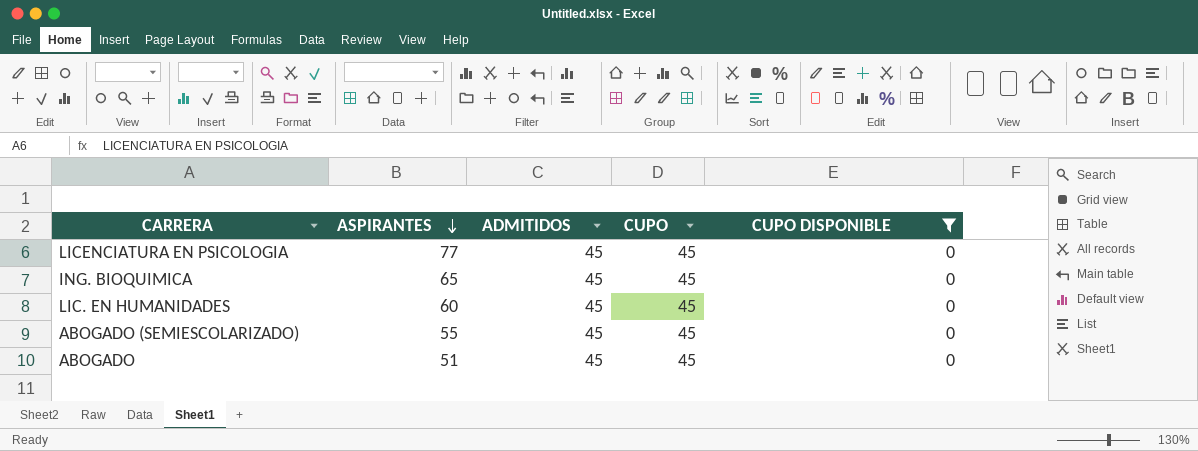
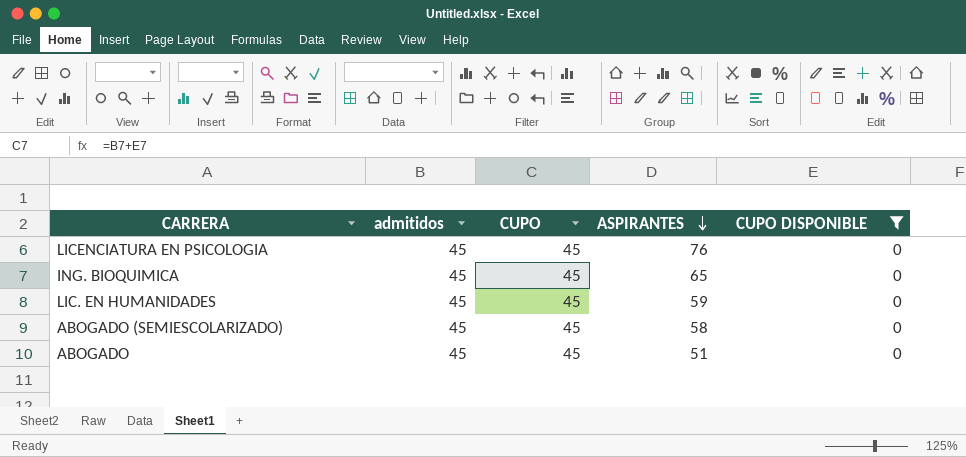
column name: ADMITIDOS -> admitidos
column ASPIRANTES | position: 2 -> 4
LICENCIATURA EN PSICOLOGIA | ASPIRANTES: 77 -> 76
LIC. EN HUMANIDADES | ASPIRANTES: 60 -> 59
ABOGADO (SEMIESCOLARIZADO) | ASPIRANTES: 55 -> 58

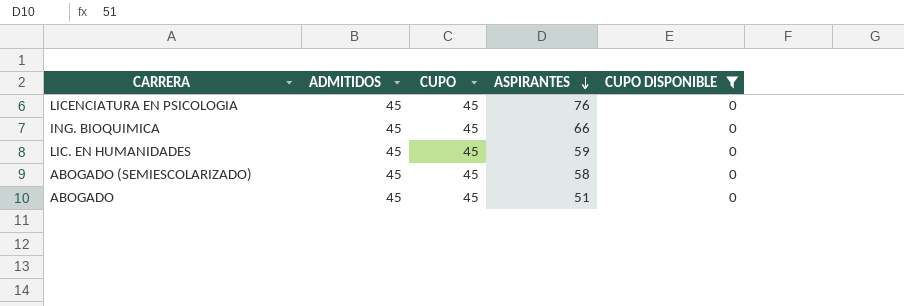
column name: admitidos -> ADMITIDOS
ING. BIOQUIMICA | ASPIRANTES: 65 -> 66

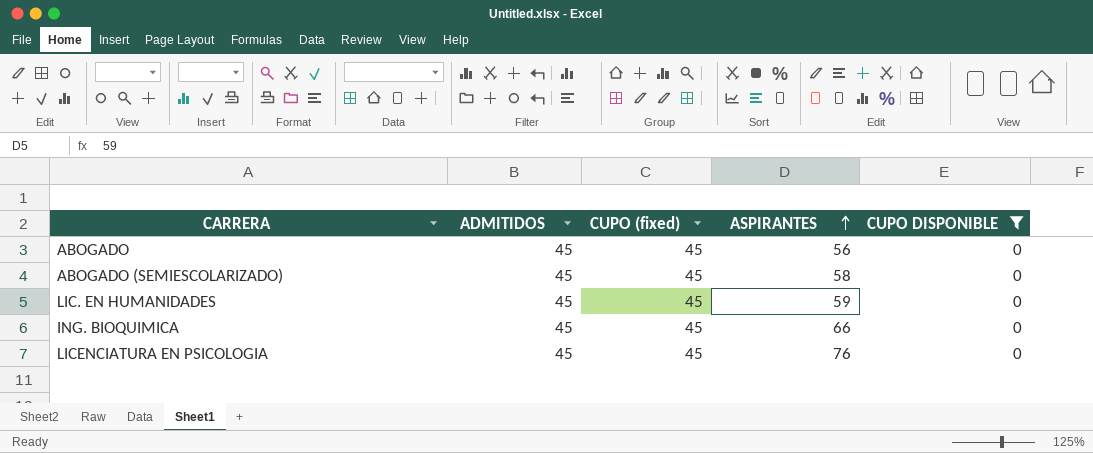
row order: ASPIRANTES descending -> ASPIRANTES ascending
column name: CUPO -> CUPO (fixed)
ABOGADO | ASPIRANTES: 51 -> 56

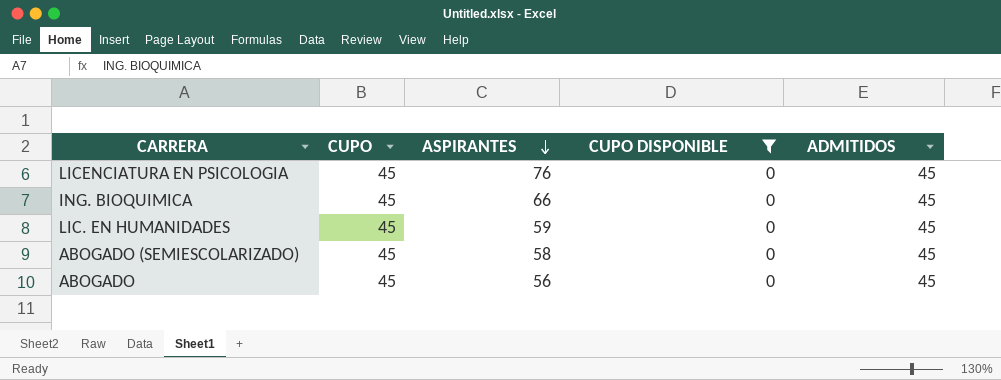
row order: ASPIRANTES ascending -> ASPIRANTES descending
column name: CUPO (fixed) -> CUPO
column ADMITIDOS | position: 2 -> 5

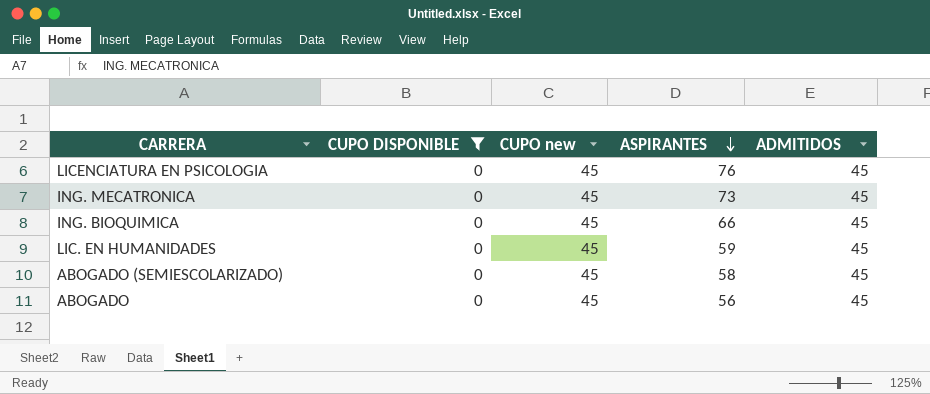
column CUPO DISPONIBLE | position: 4 -> 2
column name: CUPO -> CUPO new
row ING. MECATRONICA: none -> 0 | 45 | 73 | 45

